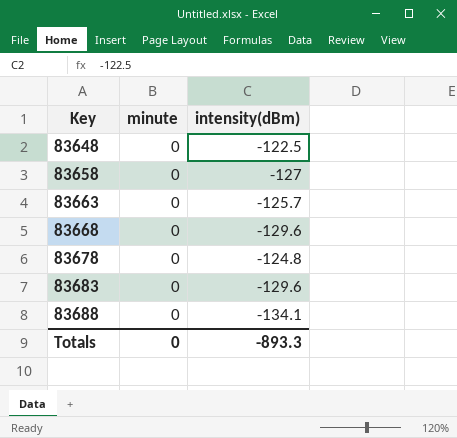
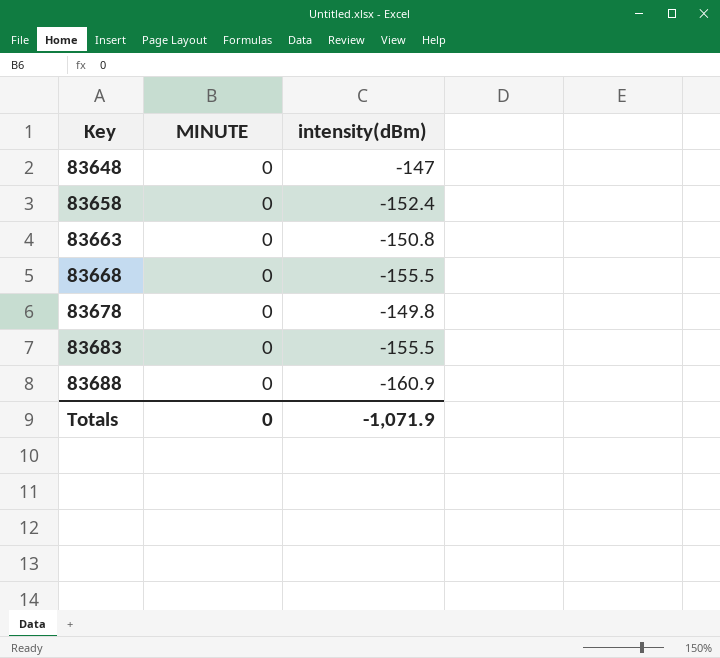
column name: minute -> MINUTE
83648 | intensity(dBm): -122.5 -> -147
83658 | intensity(dBm): -127 -> -152.4
83663 | intensity(dBm): -125.7 -> -150.8
83668 | intensity(dBm): -129.6 -> -155.5
83678 | intensity(dBm): -124.8 -> -149.8
83683 | intensity(dBm): -129.6 -> -155.5
83688 | intensity(dBm): -134.1 -> -160.9
Totals | intensity(dBm): -893.3 -> -1,071.9

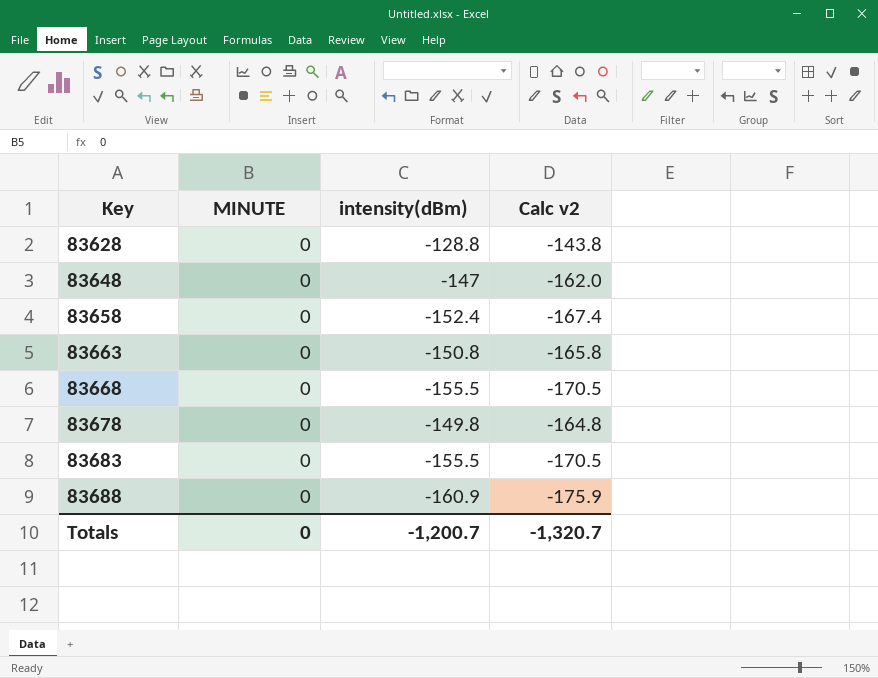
column Calc v2 | formula: none -> [intensity(dBm)] - 15
row 83628: none -> 0 | -128.8 | -143.8
Totals | intensity(dBm): -1,071.9 -> -1,200.7

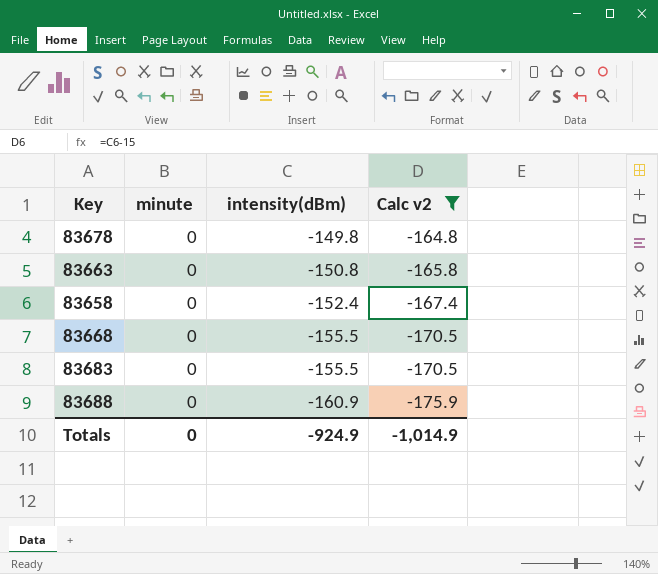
filter: none -> Calc v2 <= -164.8
row order: Key ascending -> intensity(dBm) descending
column name: MINUTE -> minute
Totals | intensity(dBm): -1,200.7 -> -924.9
Totals | Calc v2: -1,320.7 -> -1,014.9

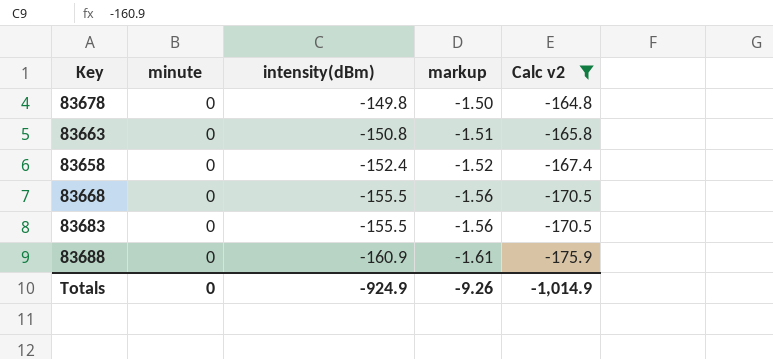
column markup | formula: none -> [intensity(dBm)] * 0.01

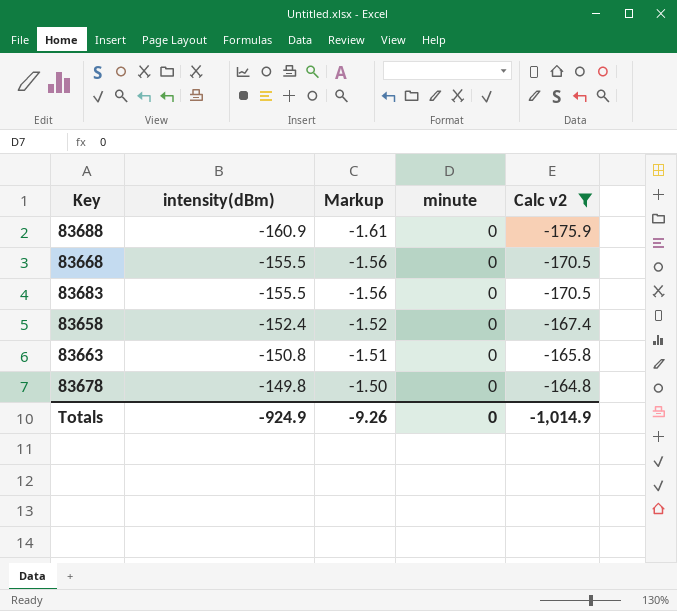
row order: intensity(dBm) descending -> intensity(dBm) ascending
column name: markup -> Markup
column minute | position: 2 -> 4

